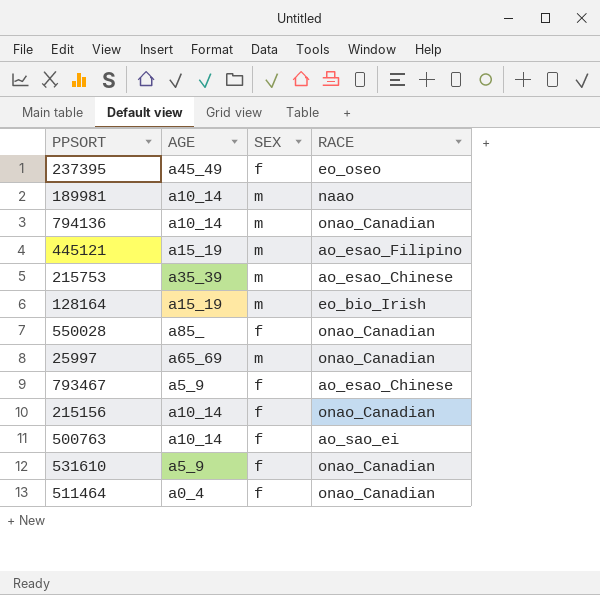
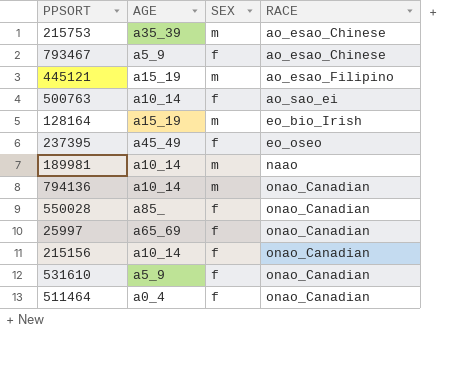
row order: none -> RACE ascending
25997 | SEX: m -> f

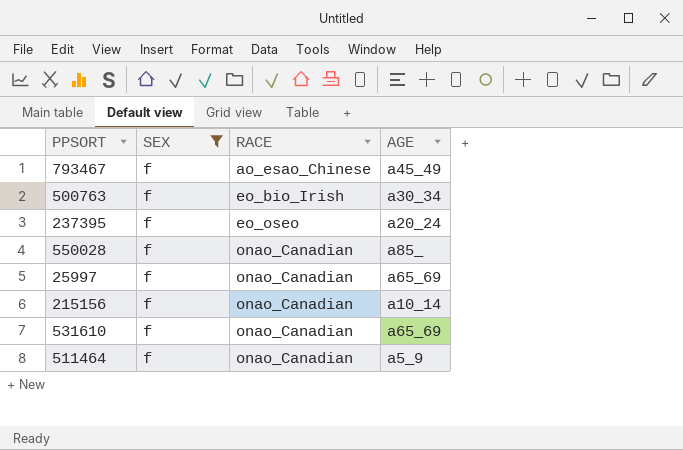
filter: none -> SEX = f
column AGE | position: 2 -> 4
793467 | AGE: a5_9 -> a45_49
500763 | RACE: ao_sao_ei -> eo_bio_Irish
500763 | AGE: a10_14 -> a30_34
237395 | AGE: a45_49 -> a20_24
531610 | AGE: a5_9 -> a65_69
511464 | AGE: a0_4 -> a5_9

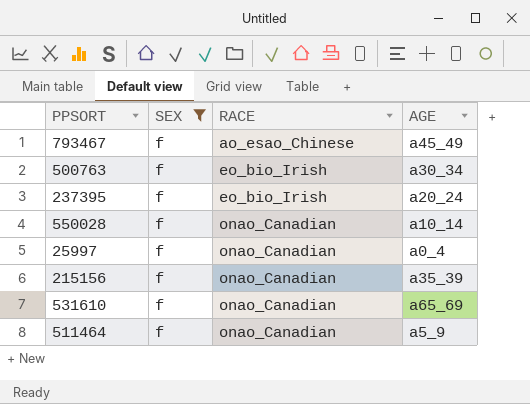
237395 | RACE: eo_oseo -> eo_bio_Irish
550028 | AGE: a85_ -> a10_14
25997 | AGE: a65_69 -> a0_4
215156 | AGE: a10_14 -> a35_39

